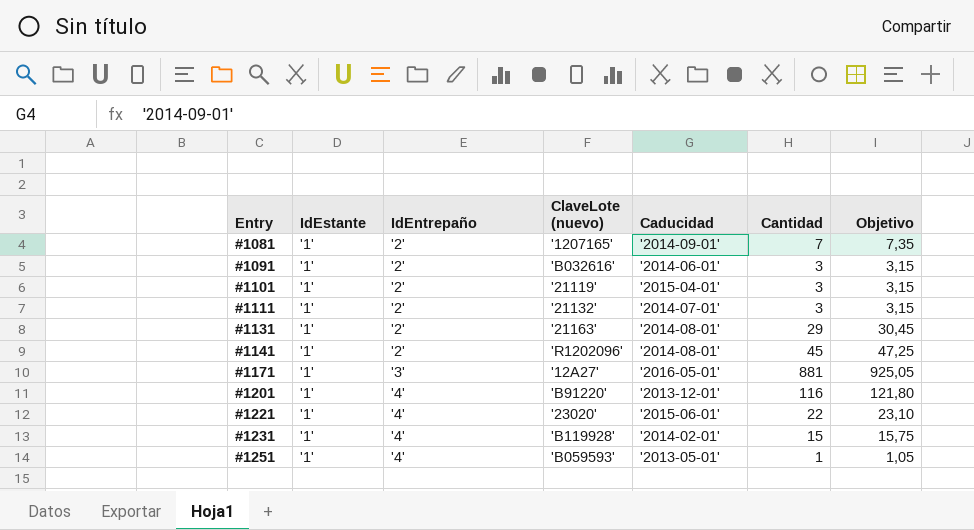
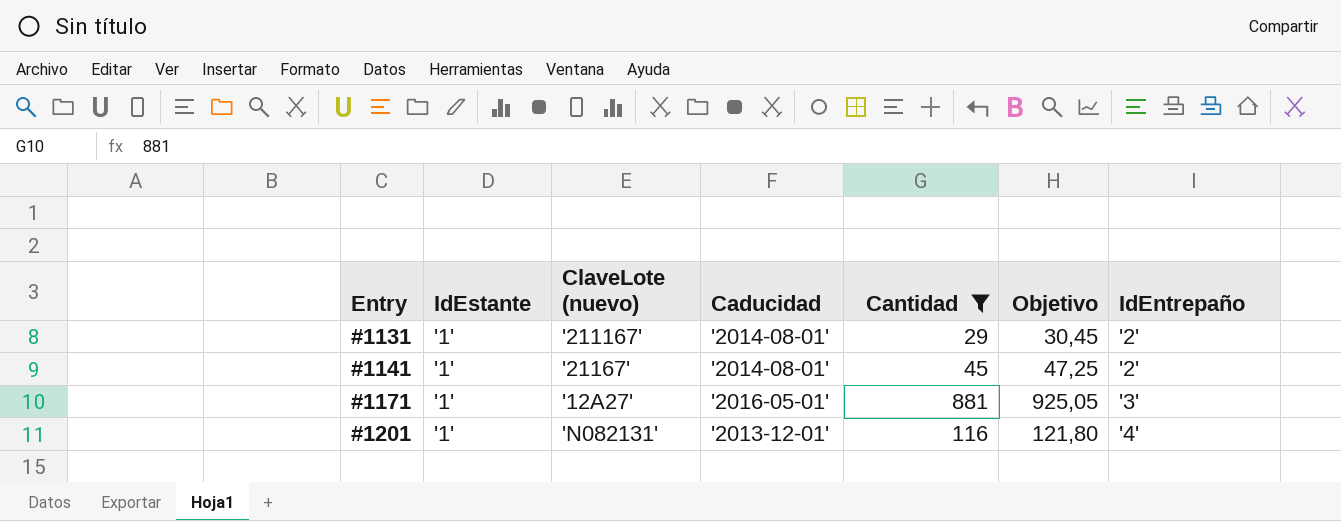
filter: none -> Cantidad >= 29
column IdEntrepaño | position: 3 -> 7
#1131 | ClaveLote (nuevo): '21163' -> '211167'
#1141 | ClaveLote (nuevo): 'R1202096' -> '21167'
#1201 | ClaveLote (nuevo): 'B91220' -> 'N082131'

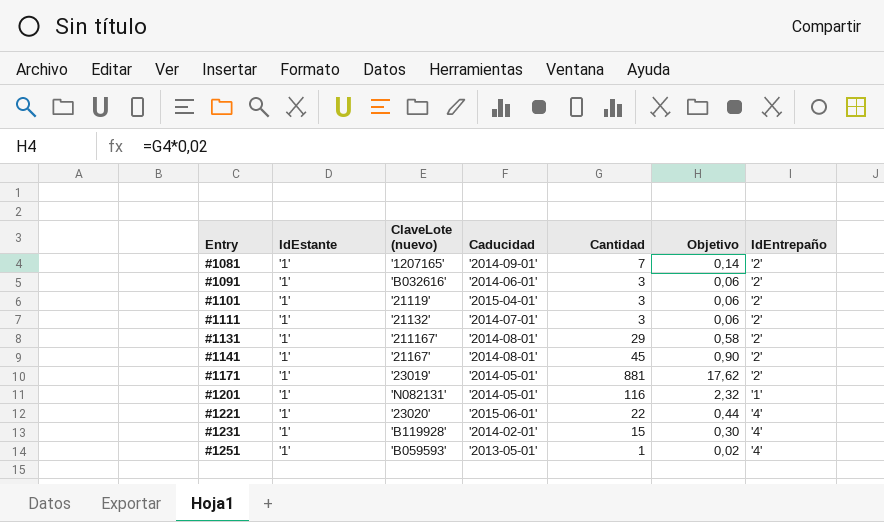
filter: Cantidad >= 29 -> none
column Objetivo | formula: [Cantidad] * 1,05 -> [Cantidad] * 0,02
#1171 | ClaveLote (nuevo): '12A27' -> '23019'
#1171 | Caducidad: '2016-05-01' -> '2014-05-01'
#1171 | IdEntrepaño: '3' -> '2'
#1201 | Caducidad: '2013-12-01' -> '2014-05-01'
#1201 | IdEntrepaño: '4' -> '1'

